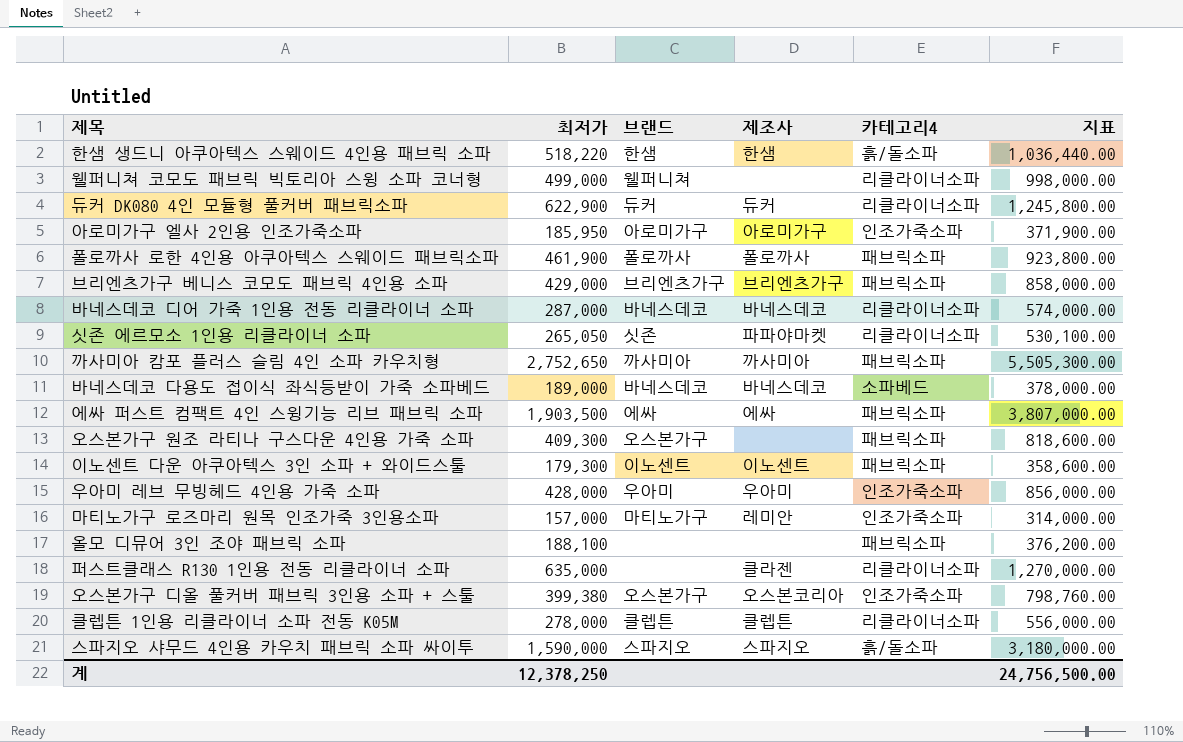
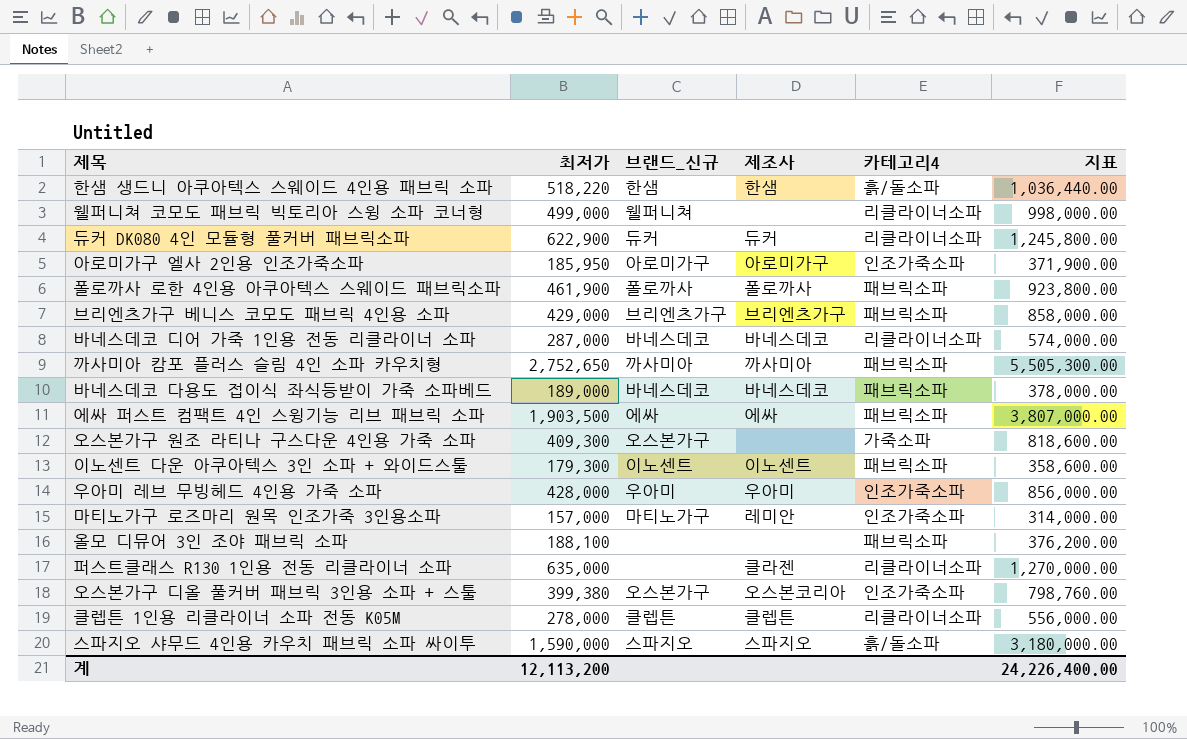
column name: 브랜드 -> 브랜드_신규
row 싯존 에르모소 1인용 리클라이너 소파: 265,050 | 싯존 | 파파야마켓 | 리클라이너소파 | 530,100.00 -> none
바네스데코 다용도 접이식 좌식등받이 가죽 소파베드 | 카테고리4: 소파베드 -> 패브릭소파
오스본가구 원조 라티나 구스다운 4인용 가죽 소파 | 카테고리4: 패브릭소파 -> 가죽소파
계 | 최저가: 12,378,250 -> 12,113,200
계 | 지표: 24,756,500.00 -> 24,226,400.00

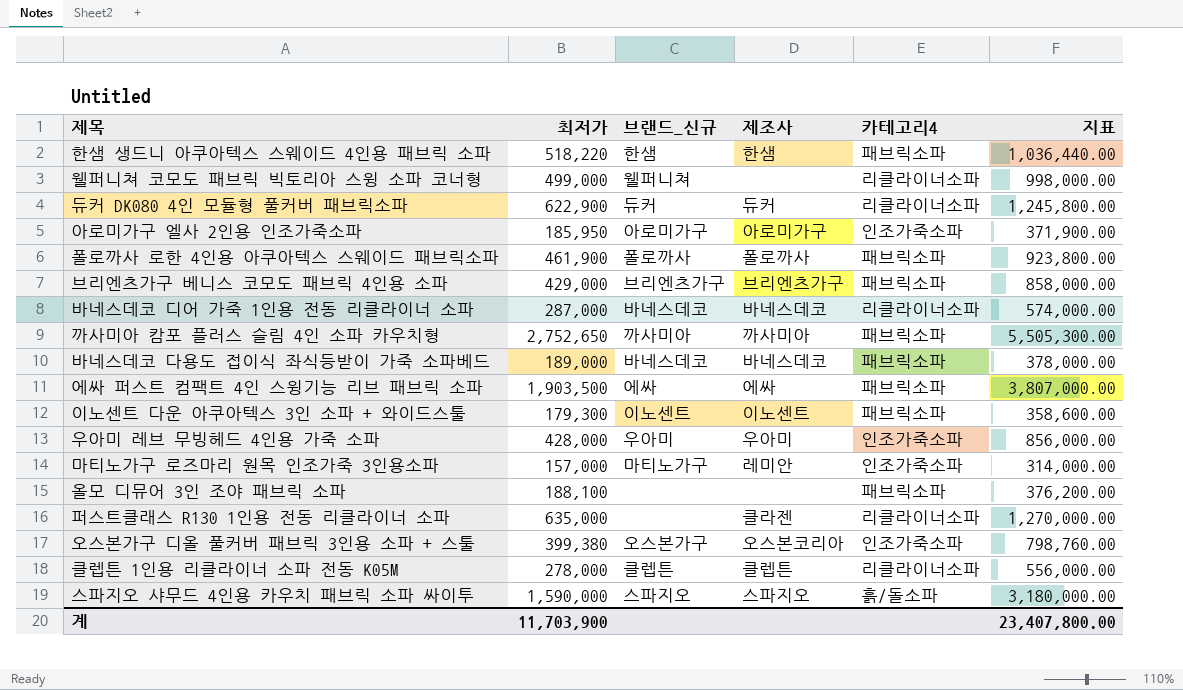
row 오스본가구 원조 라티나 구스다운 4인용 가죽 소파: 409,300 | 오스본가구 | none | 가죽소파 | 818,600.00 -> none
한샘 생드니 아쿠아텍스 스웨이드 4인용 패브릭 소파 | 카테고리4: 흙/돌소파 -> 패브릭소파
계 | 최저가: 12,113,200 -> 11,703,900
계 | 지표: 24,226,400.00 -> 23,407,800.00

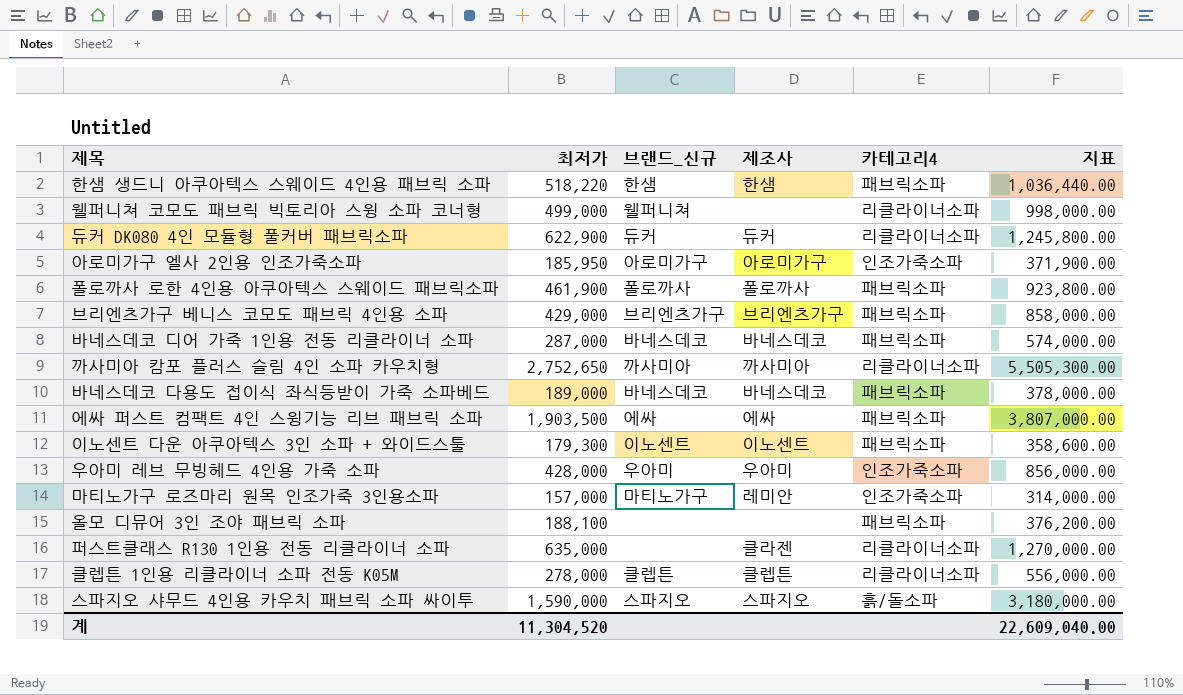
row 오스본가구 디올 풀커버 패브릭 3인용 소파 + 스툴: 399,380 | 오스본가구 | 오스본코리아 | 인조가죽소파 | 798,760.00 -> none
바네스데코 디어 가죽 1인용 전동 리클라이너 소파 | 카테고리4: 리클라이너소파 -> 패브릭소파
까사미아 캄포 플러스 슬림 4인 소파 카우치형 | 카테고리4: 패브릭소파 -> 리클라이너소파
계 | 최저가: 11,703,900 -> 11,304,520
계 | 지표: 23,407,800.00 -> 22,609,040.00

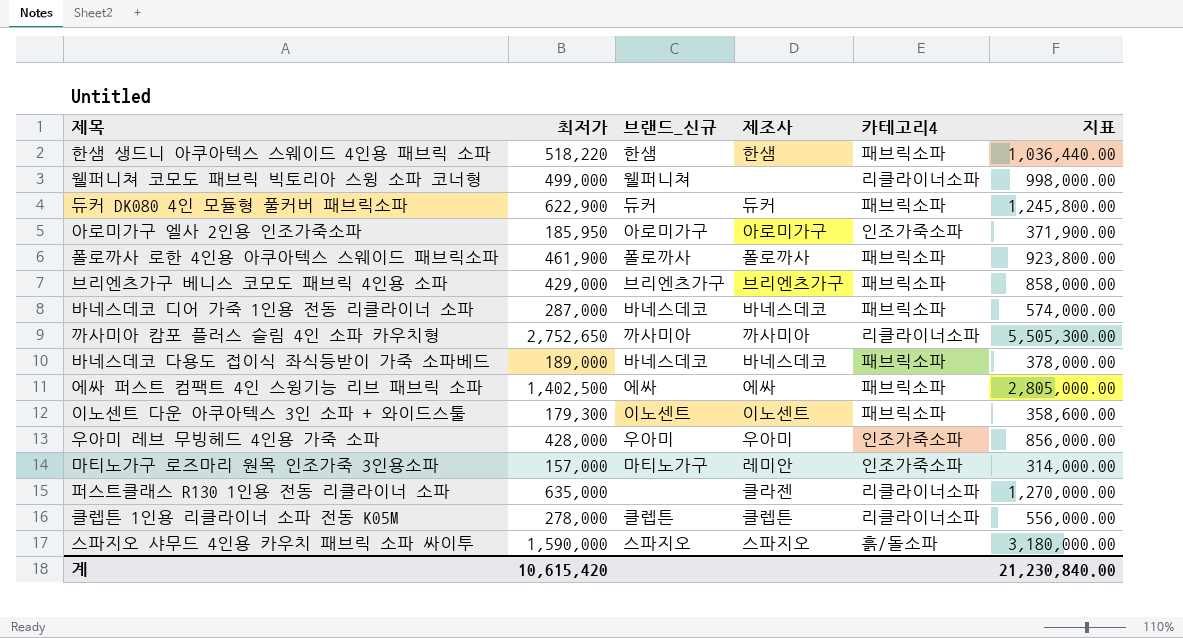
row 올모 디뮤어 3인 조야 패브릭 소파: 188,100 | none | none | 패브릭소파 | 376,200.00 -> none
듀커 DK080 4인 모듈형 풀커버 패브릭소파 | 카테고리4: 리클라이너소파 -> 패브릭소파
에싸 퍼스트 컴팩트 4인 스윙기능 리브 패브릭 소파 | 최저가: 1,903,500 -> 1,402,500
에싸 퍼스트 컴팩트 4인 스윙기능 리브 패브릭 소파 | 지표: 3,807,000.00 -> 2,805,000.00
계 | 최저가: 11,304,520 -> 10,615,420
계 | 지표: 22,609,040.00 -> 21,230,840.00

